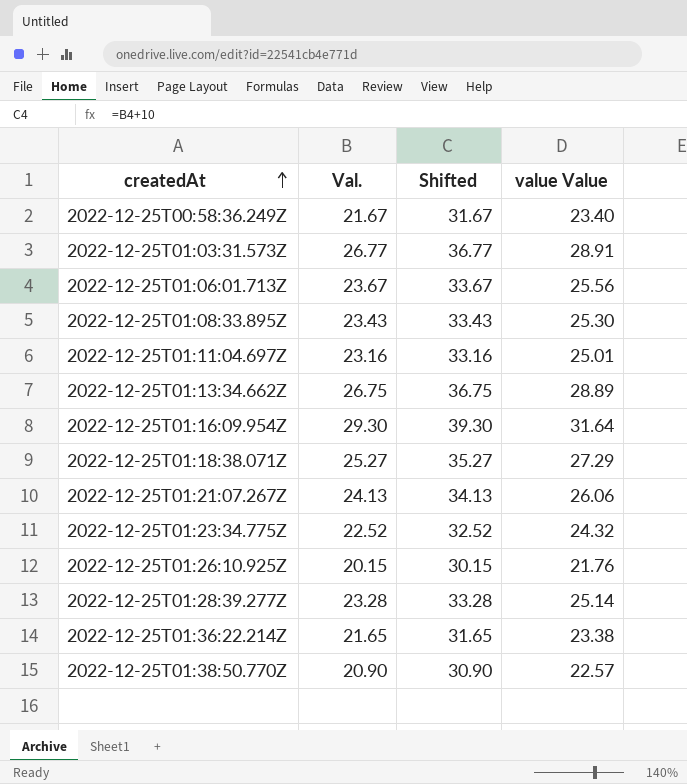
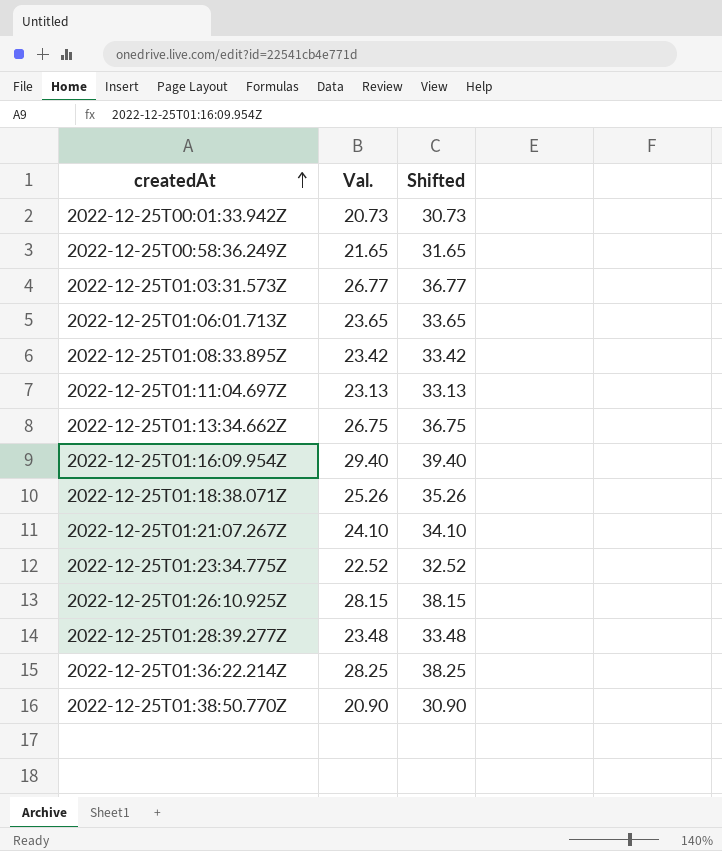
column value Value | formula: [Val.] * 1.08 -> none
row 2022-12-25T00:01:33.942Z: none -> 20.73 | 30.73
2022-12-25T00:58:36.249Z | Val.: 21.67 -> 21.65
2022-12-25T00:58:36.249Z | Shifted: 31.67 -> 31.65
2022-12-25T01:06:01.713Z | Val.: 23.67 -> 23.65
2022-12-25T01:06:01.713Z | Shifted: 33.67 -> 33.65
2022-12-25T01:08:33.895Z | Val.: 23.43 -> 23.42
2022-12-25T01:08:33.895Z | Shifted: 33.43 -> 33.42
2022-12-25T01:11:04.697Z | Val.: 23.16 -> 23.13
2022-12-25T01:11:04.697Z | Shifted: 33.16 -> 33.13
2022-12-25T01:16:09.954Z | Val.: 29.30 -> 29.40
2022-12-25T01:16:09.954Z | Shifted: 39.30 -> 39.40
2022-12-25T01:18:38.071Z | Val.: 25.27 -> 25.26
2022-12-25T01:18:38.071Z | Shifted: 35.27 -> 35.26
2022-12-25T01:21:07.267Z | Val.: 24.13 -> 24.10
2022-12-25T01:21:07.267Z | Shifted: 34.13 -> 34.10
2022-12-25T01:26:10.925Z | Val.: 20.15 -> 28.15
2022-12-25T01:26:10.925Z | Shifted: 30.15 -> 38.15
2022-12-25T01:28:39.277Z | Val.: 23.28 -> 23.48
2022-12-25T01:28:39.277Z | Shifted: 33.28 -> 33.48
2022-12-25T01:36:22.214Z | Val.: 21.65 -> 28.25
2022-12-25T01:36:22.214Z | Shifted: 31.65 -> 38.25

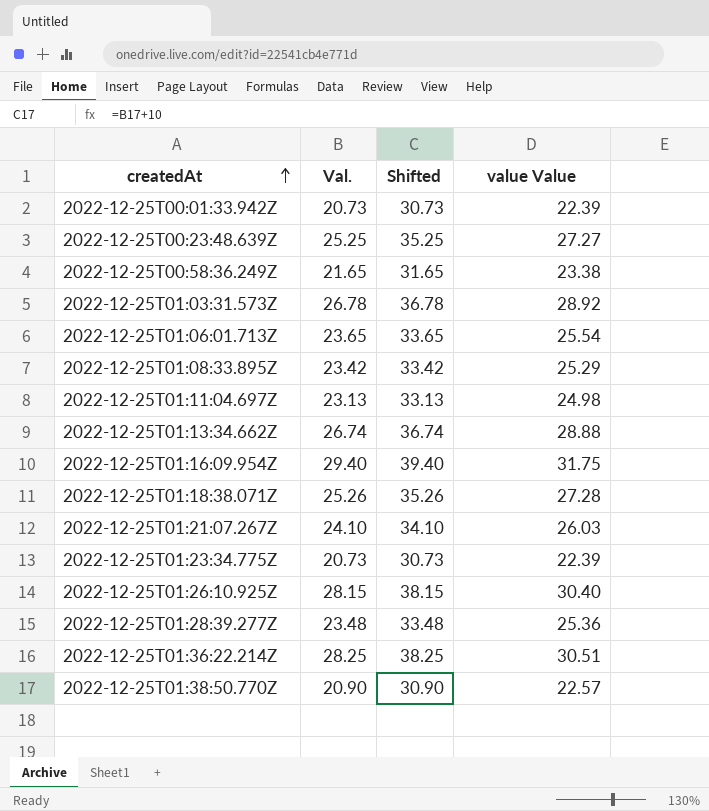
column value Value | formula: none -> [Val.] * 1.08
row 2022-12-25T00:23:48.639Z: none -> 25.25 | 35.25 | 27.27
2022-12-25T01:03:31.573Z | Val.: 26.77 -> 26.78
2022-12-25T01:03:31.573Z | Shifted: 36.77 -> 36.78
2022-12-25T01:13:34.662Z | Val.: 26.75 -> 26.74
2022-12-25T01:13:34.662Z | Shifted: 36.75 -> 36.74
2022-12-25T01:23:34.775Z | Val.: 22.52 -> 20.73
2022-12-25T01:23:34.775Z | Shifted: 32.52 -> 30.73

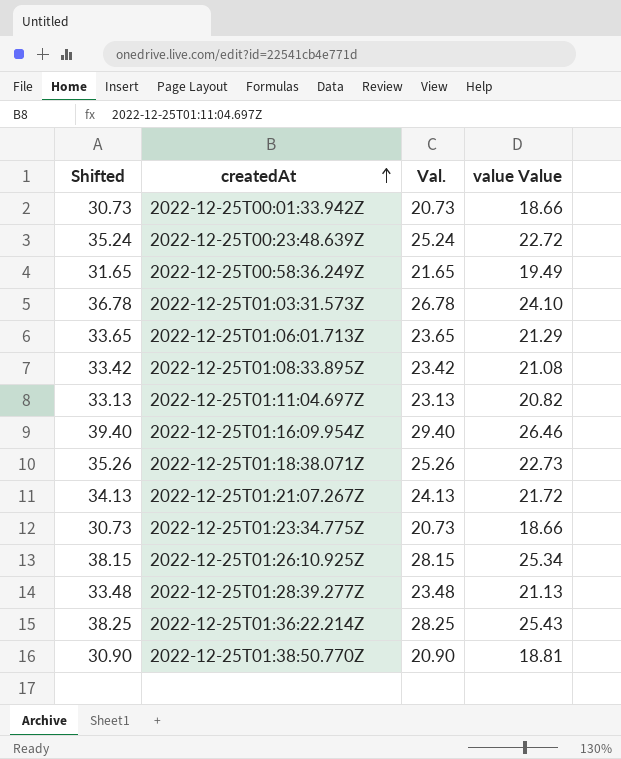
column Shifted | position: 3 -> 1
column value Value | formula: [Val.] * 1.08 -> [Val.] * 0.9
row 2022-12-25T01:13:34.662Z: 26.74 | 36.74 | 28.88 -> none
2022-12-25T00:23:48.639Z | Shifted: 35.25 -> 35.24
2022-12-25T00:23:48.639Z | Val.: 25.25 -> 25.24
2022-12-25T01:21:07.267Z | Shifted: 34.10 -> 34.13
2022-12-25T01:21:07.267Z | Val.: 24.10 -> 24.13

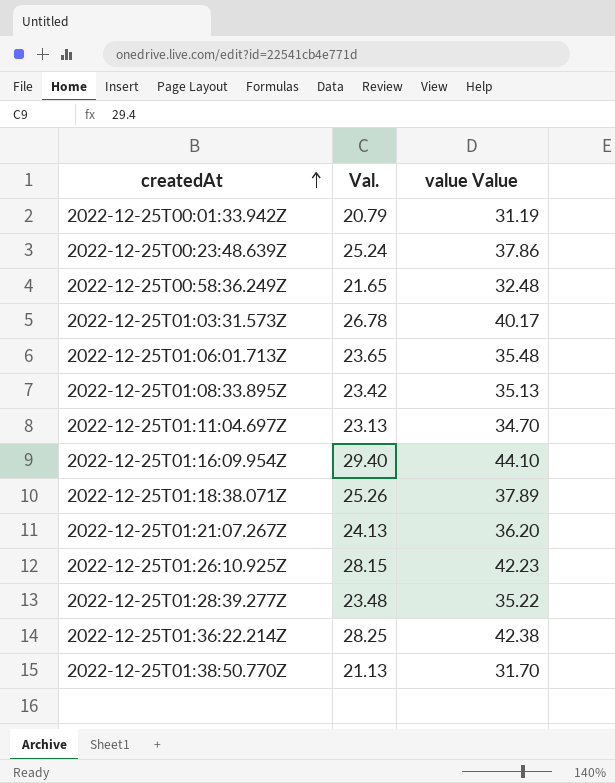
column Shifted | formula: [Val.] + 10 -> none
column value Value | formula: [Val.] * 0.9 -> [Val.] * 1.5
row 2022-12-25T01:23:34.775Z: 30.73 | 20.73 | 18.66 -> none
2022-12-25T00:01:33.942Z | Val.: 20.73 -> 20.79
2022-12-25T01:38:50.770Z | Val.: 20.90 -> 21.13

